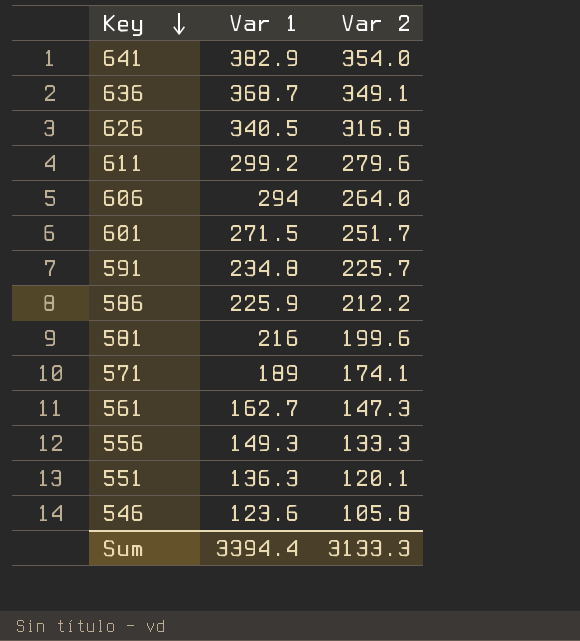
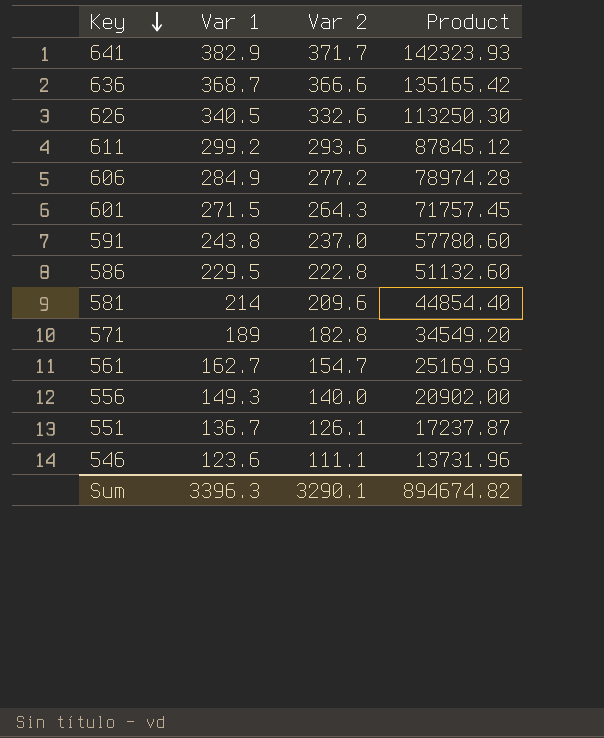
column Product | formula: none -> [Var 1] * [Var 2]
641 | Var 2: 354.0 -> 371.7
636 | Var 2: 349.1 -> 366.6
626 | Var 2: 316.8 -> 332.6
611 | Var 2: 279.6 -> 293.6
606 | Var 1: 294 -> 284.9
606 | Var 2: 264.0 -> 277.2
601 | Var 2: 251.7 -> 264.3
591 | Var 1: 234.8 -> 243.8
591 | Var 2: 225.7 -> 237.0
586 | Var 1: 225.9 -> 229.5
586 | Var 2: 212.2 -> 222.8
581 | Var 1: 216 -> 214
581 | Var 2: 199.6 -> 209.6
571 | Var 2: 174.1 -> 182.8
561 | Var 2: 147.3 -> 154.7
556 | Var 2: 133.3 -> 140.0
551 | Var 1: 136.3 -> 136.7
551 | Var 2: 120.1 -> 126.1
546 | Var 2: 105.8 -> 111.1
Sum | Var 1: 3394.4 -> 3396.3
Sum | Var 2: 3133.3 -> 3290.1

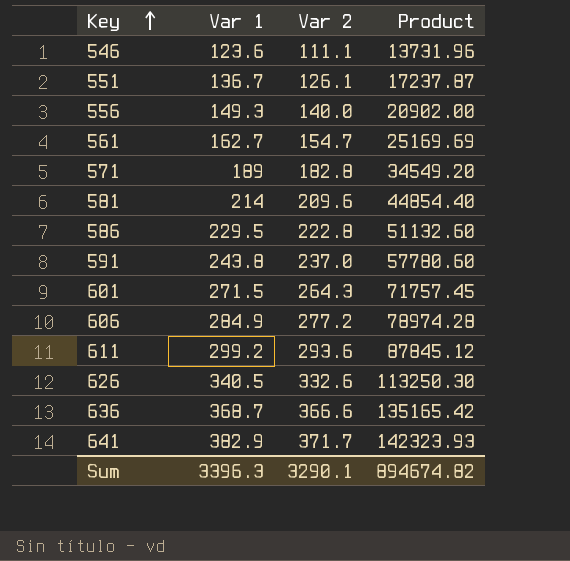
row order: Key descending -> Key ascending

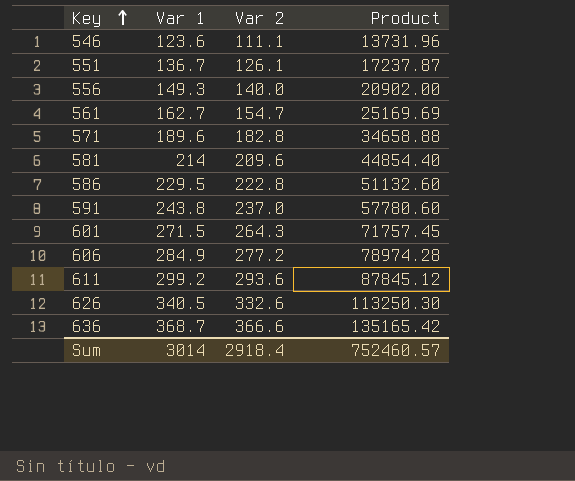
row 641: 382.9 | 371.7 | 142323.93 -> none
571 | Var 1: 189 -> 189.6
571 | Product: 34549.20 -> 34658.88
Sum | Var 1: 3396.3 -> 3014
Sum | Var 2: 3290.1 -> 2918.4
Sum | Product: 894674.82 -> 752460.57

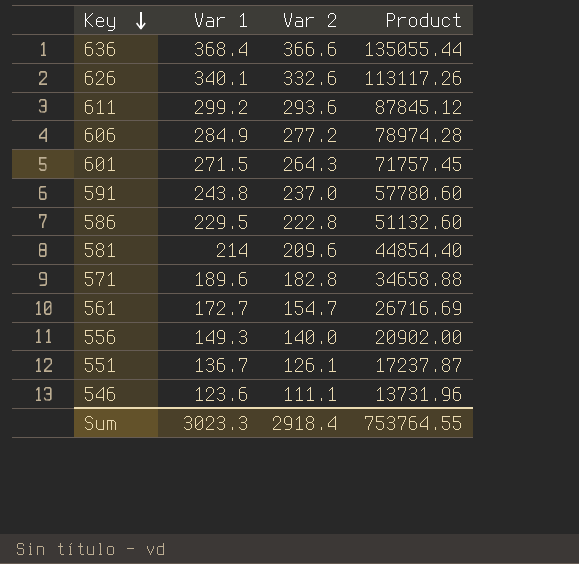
row order: Key ascending -> Key descending
636 | Var 1: 368.7 -> 368.4
636 | Product: 135165.42 -> 135055.44
626 | Var 1: 340.5 -> 340.1
626 | Product: 113250.30 -> 113117.26
561 | Var 1: 162.7 -> 172.7
561 | Product: 25169.69 -> 26716.69
Sum | Var 1: 3014 -> 3023.3
Sum | Product: 752460.57 -> 753764.55

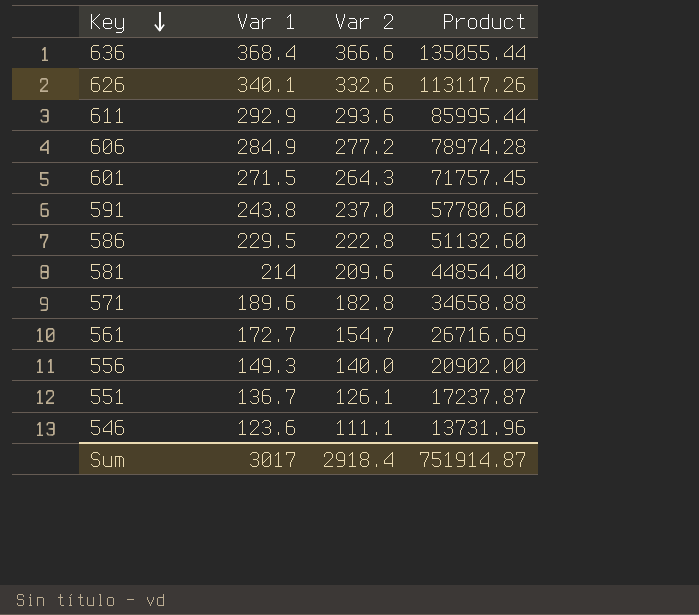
611 | Var 1: 299.2 -> 292.9
611 | Product: 87845.12 -> 85995.44
Sum | Var 1: 3023.3 -> 3017
Sum | Product: 753764.55 -> 751914.87

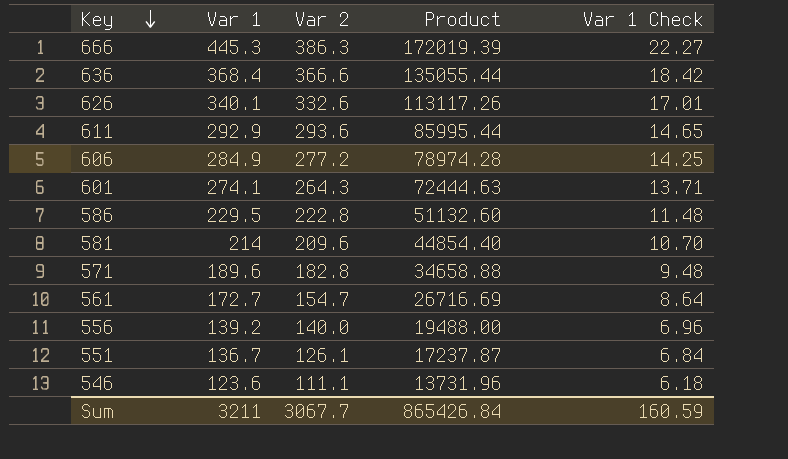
column Var 1 Check | formula: none -> [Var 1] * 0.05
row 591: 243.8 | 237.0 | 57780.60 -> none
row 666: none -> 445.3 | 386.3 | 172019.39 | 22.27
601 | Var 1: 271.5 -> 274.1
601 | Product: 71757.45 -> 72444.63
556 | Var 1: 149.3 -> 139.2
556 | Product: 20902.00 -> 19488.00
Sum | Var 1: 3017 -> 3211
Sum | Var 2: 2918.4 -> 3067.7
Sum | Product: 751914.87 -> 865426.84

